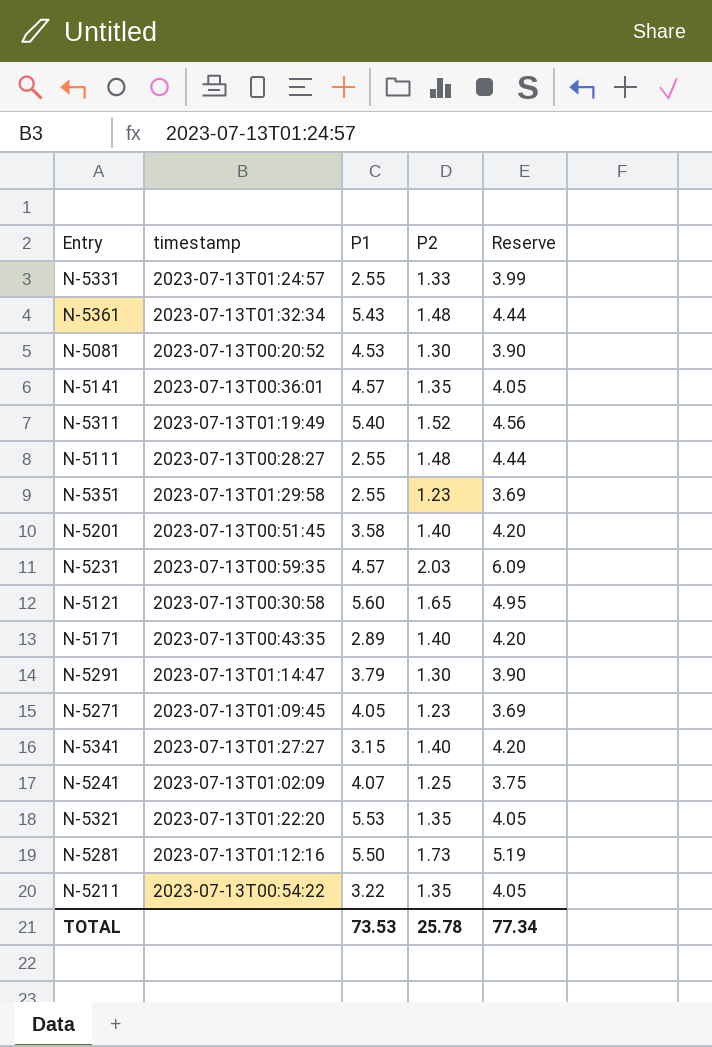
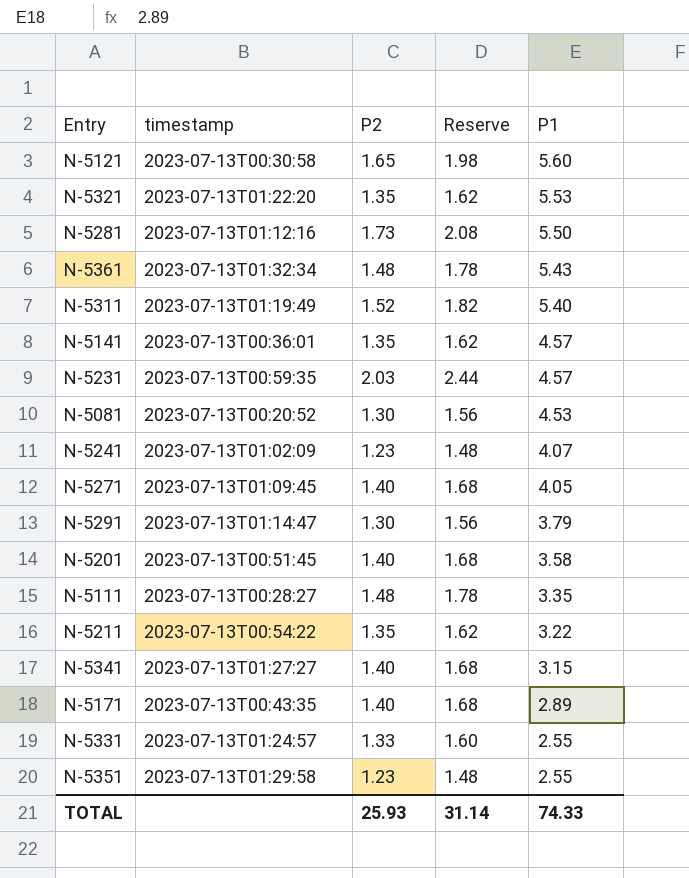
row order: none -> P1 descending
column Reserve | formula: [P2] * 3 -> [P2] * 1.2
column P1 | position: 3 -> 5
N-5241 | P2: 1.25 -> 1.23
N-5271 | P2: 1.23 -> 1.40
N-5111 | P1: 2.55 -> 3.35
TOTAL | P2: 25.78 -> 25.93
TOTAL | Reserve: 77.34 -> 31.14
TOTAL | P1: 73.53 -> 74.33

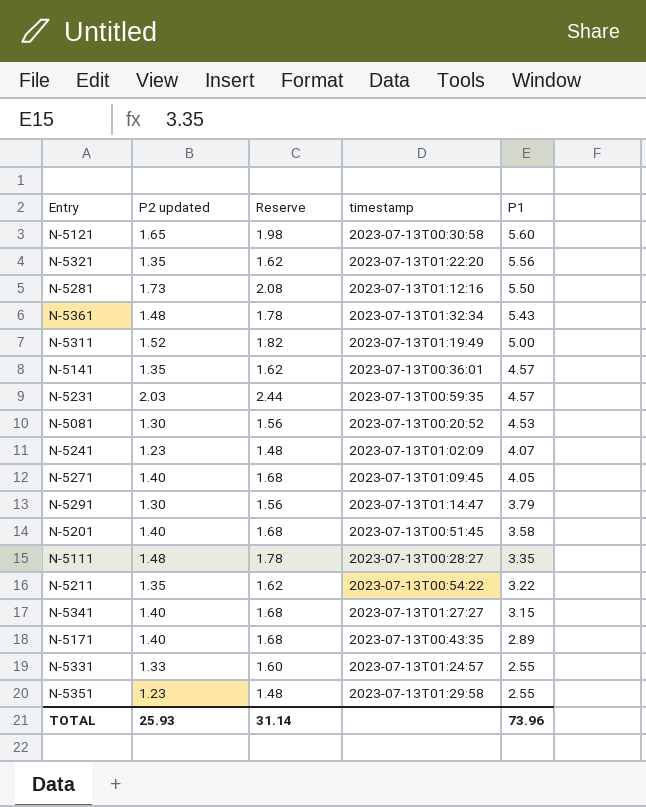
column name: P2 -> P2 updated
column timestamp | position: 2 -> 4
N-5321 | P1: 5.53 -> 5.56
N-5311 | P1: 5.40 -> 5.00
TOTAL | P1: 74.33 -> 73.96

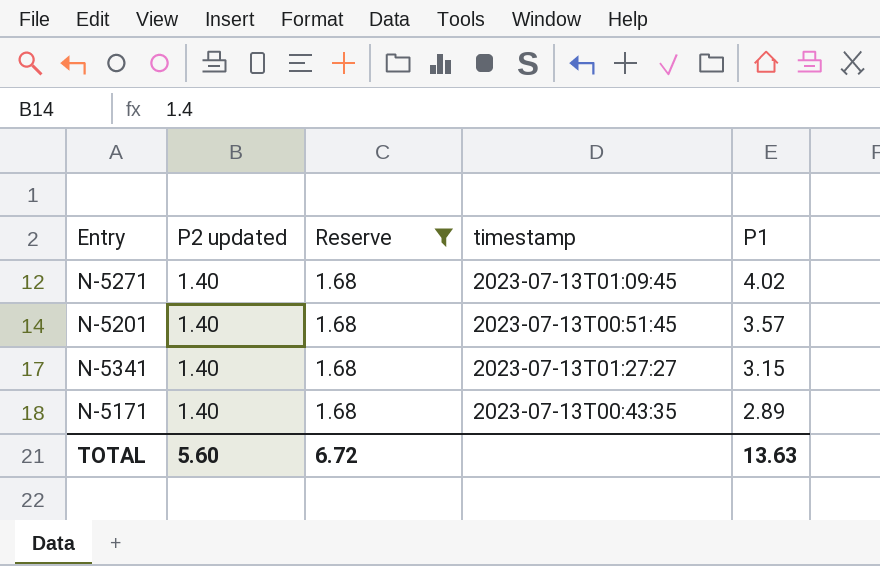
filter: none -> Reserve = 1.68
N-5271 | P1: 4.05 -> 4.02
N-5201 | P1: 3.58 -> 3.57
TOTAL | P2 updated: 25.93 -> 5.60
TOTAL | Reserve: 31.14 -> 6.72
TOTAL | P1: 73.96 -> 13.63

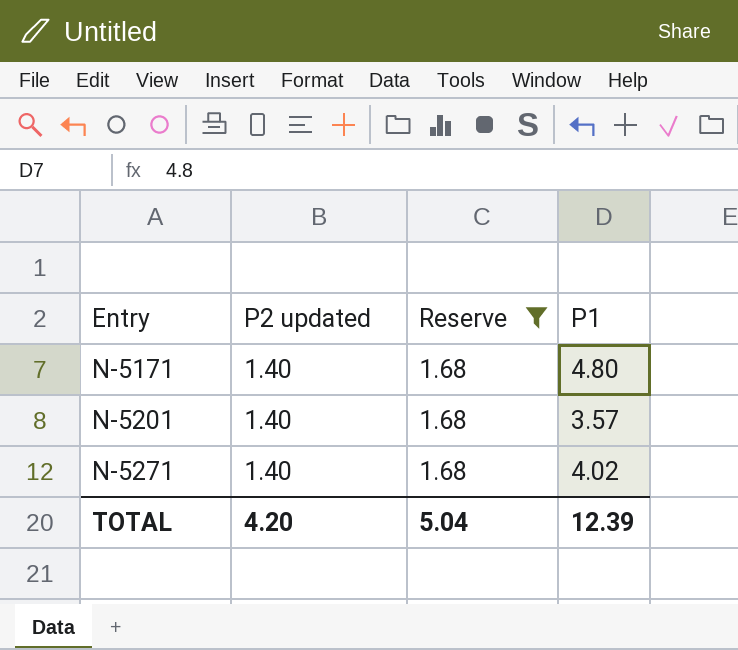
row order: P1 descending -> Entry ascending
column timestamp | position: 4 -> none
row N-5341: 1.40 | 1.68 | 2023-07-13T01:27:27 | 3.15 -> none
N-5171 | P1: 2.89 -> 4.80
TOTAL | P2 updated: 5.60 -> 4.20
TOTAL | Reserve: 6.72 -> 5.04
TOTAL | P1: 13.63 -> 12.39

